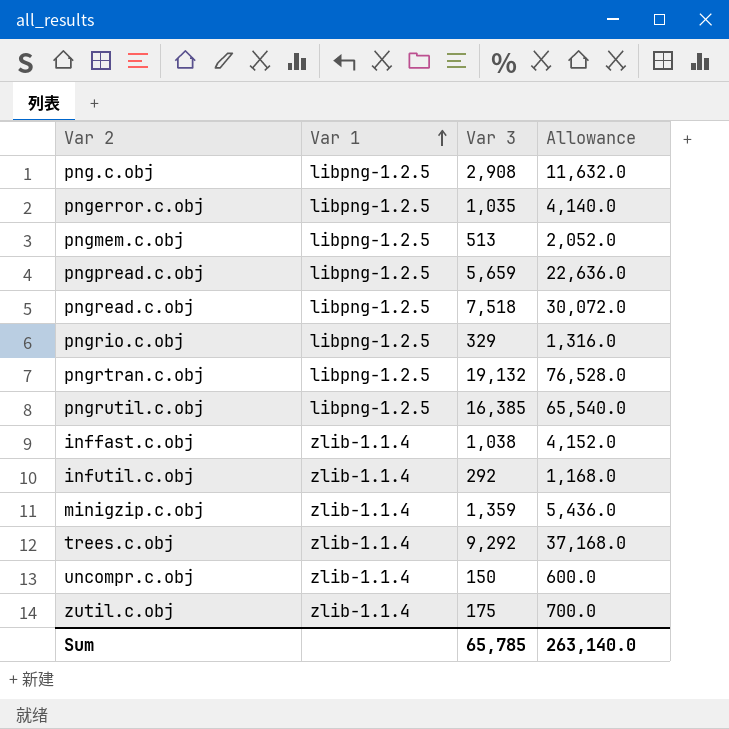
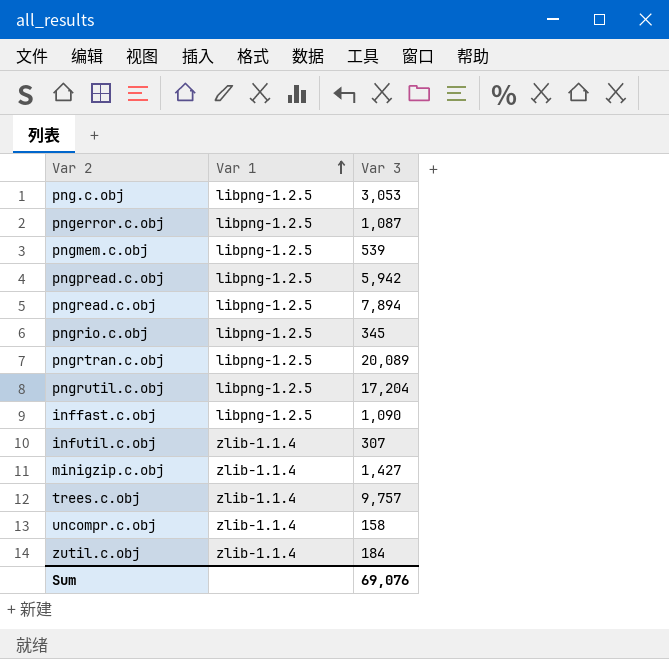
column Allowance | formula: [Var 3] * 4 -> none
png.c.obj | Var 3: 2,908 -> 3,053
pngerror.c.obj | Var 3: 1,035 -> 1,087
pngmem.c.obj | Var 3: 513 -> 539
pngpread.c.obj | Var 3: 5,659 -> 5,942
pngread.c.obj | Var 3: 7,518 -> 7,894
pngrio.c.obj | Var 3: 329 -> 345
pngrtran.c.obj | Var 3: 19,132 -> 20,089
pngrutil.c.obj | Var 3: 16,385 -> 17,204
inffast.c.obj | Var 1: zlib-1.1.4 -> libpng-1.2.5
inffast.c.obj | Var 3: 1,038 -> 1,090
infutil.c.obj | Var 3: 292 -> 307
minigzip.c.obj | Var 3: 1,359 -> 1,427
trees.c.obj | Var 3: 9,292 -> 9,757
uncompr.c.obj | Var 3: 150 -> 158
zutil.c.obj | Var 3: 175 -> 184
Sum | Var 3: 65,785 -> 69,076

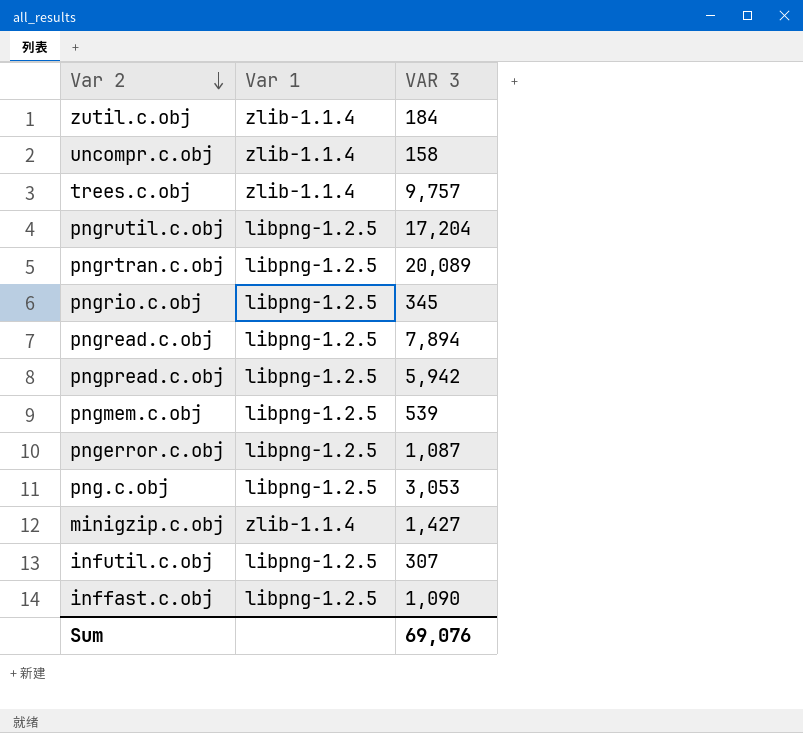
row order: Var 1 ascending -> Var 2 descending
column name: Var 3 -> VAR 3
infutil.c.obj | Var 1: zlib-1.1.4 -> libpng-1.2.5

